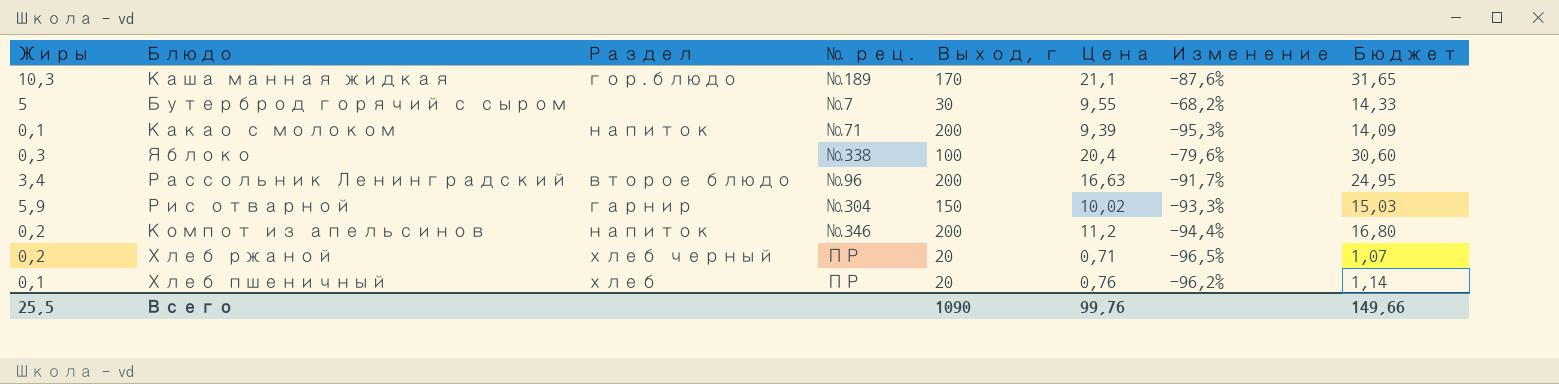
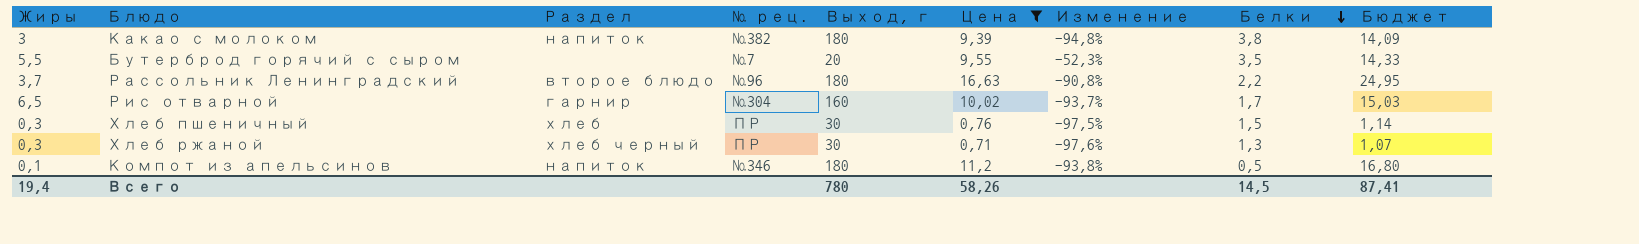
filter: none -> Цена <= 16,63
row order: none -> Белки descending
column Белки | position: none -> 8
Какао с молоком | Жиры: 0,1 -> 3
Какао с молоком | № рец.: №71 -> №382
Какао с молоком | Выход, г: 200 -> 180
Какао с молоком | Изменение: -95,3% -> -94,8%
Бутерброд горячий с сыром | Жиры: 5 -> 5,5
Бутерброд горячий с сыром | Выход, г: 30 -> 20
Бутерброд горячий с сыром | Изменение: -68,2% -> -52,3%
Рассольник Ленинградский | Жиры: 3,4 -> 3,7
Рассольник Ленинградский | Выход, г: 200 -> 180
Рассольник Ленинградский | Изменение: -91,7% -> -90,8%
Рис отварной | Жиры: 5,9 -> 6,5
Рис отварной | Выход, г: 150 -> 160
Рис отварной | Изменение: -93,3% -> -93,7%
Хлеб пшеничный | Жиры: 0,1 -> 0,3
Хлеб пшеничный | Выход, г: 20 -> 30
Хлеб пшеничный | Изменение: -96,2% -> -97,5%
Хлеб ржаной | Жиры: 0,2 -> 0,3
Хлеб ржаной | Выход, г: 20 -> 30
Хлеб ржаной | Изменение: -96,5% -> -97,6%
Компот из апельсинов | Жиры: 0,2 -> 0,1
Компот из апельсинов | Выход, г: 200 -> 180
Компот из апельсинов | Изменение: -94,4% -> -93,8%
Всего | Жиры: 25,5 -> 19,4
Всего | Выход, г: 1090 -> 780
Всего | Цена: 99,76 -> 58,26
Всего | Бюджет: 149,66 -> 87,41

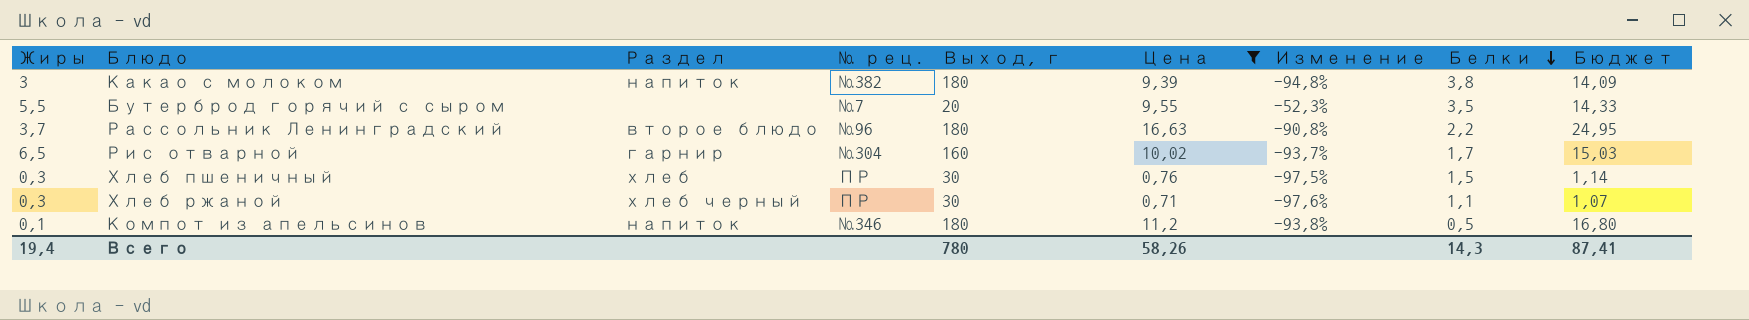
Хлеб ржаной | Белки: 1,3 -> 1,1
Всего | Белки: 14,5 -> 14,3

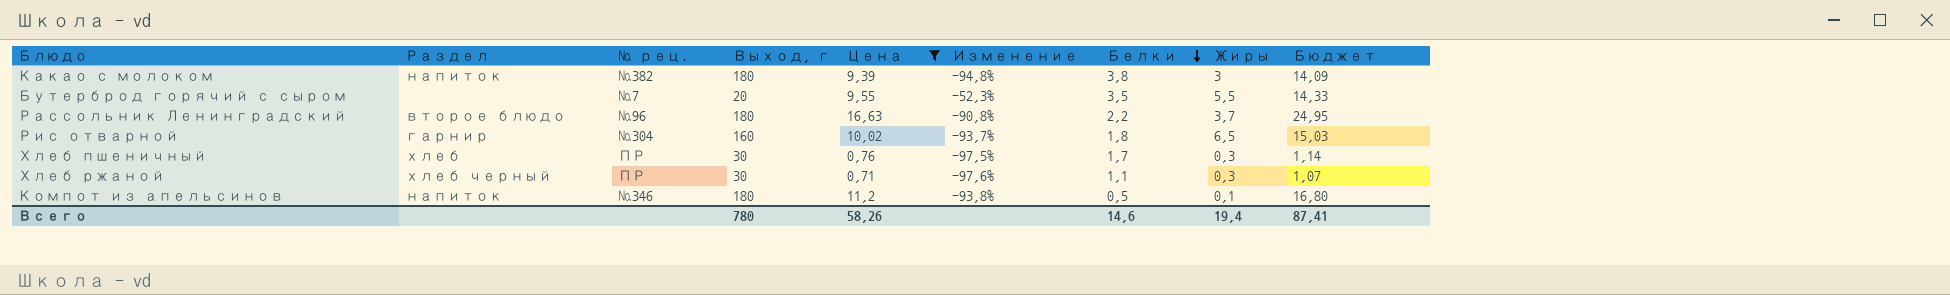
column Жиры | position: 1 -> 8
Рис отварной | Белки: 1,7 -> 1,8
Хлеб пшеничный | Белки: 1,5 -> 1,7
Всего | Белки: 14,3 -> 14,6

